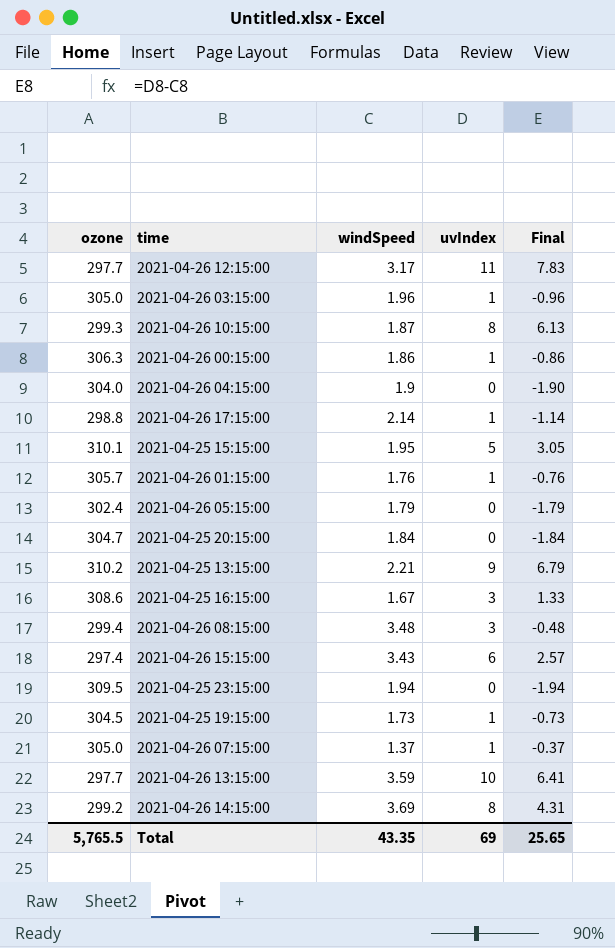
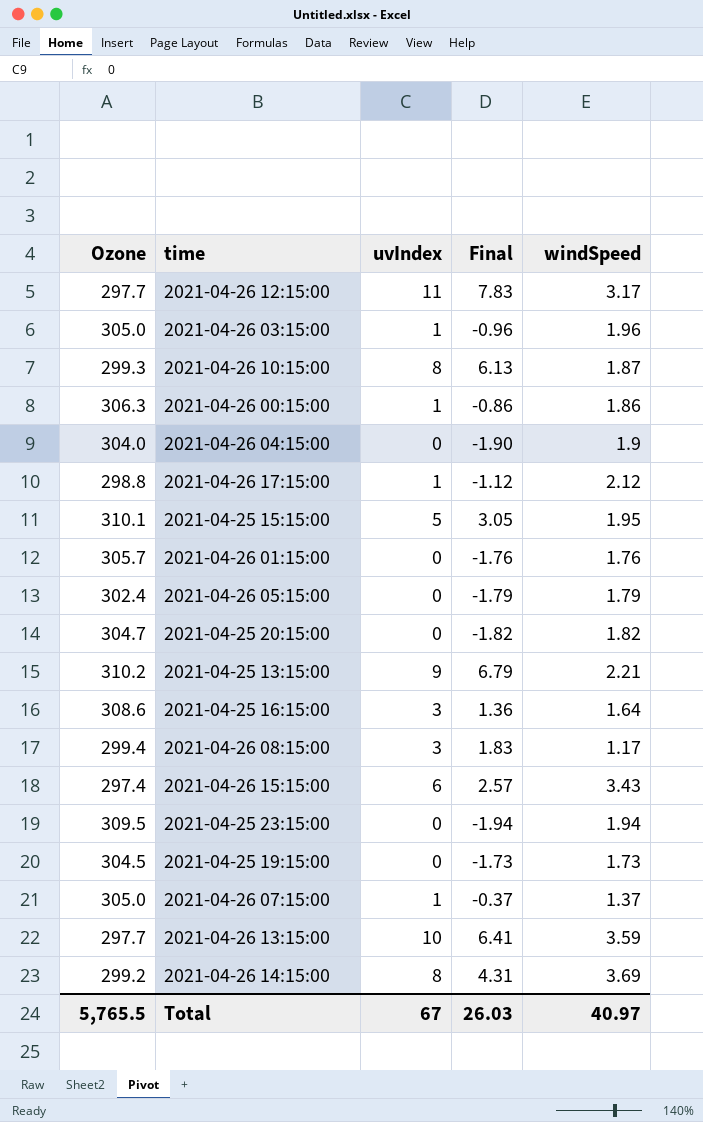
column name: ozone -> Ozone
column windSpeed | position: 3 -> 5
2021-04-26 17:15:00 | Final: -1.14 -> -1.12
2021-04-26 17:15:00 | windSpeed: 2.14 -> 2.12
2021-04-26 01:15:00 | uvIndex: 1 -> 0
2021-04-26 01:15:00 | Final: -0.76 -> -1.76
2021-04-25 20:15:00 | Final: -1.84 -> -1.82
2021-04-25 20:15:00 | windSpeed: 1.84 -> 1.82
2021-04-25 16:15:00 | Final: 1.33 -> 1.36
2021-04-25 16:15:00 | windSpeed: 1.67 -> 1.64
2021-04-26 08:15:00 | Final: -0.48 -> 1.83
2021-04-26 08:15:00 | windSpeed: 3.48 -> 1.17
2021-04-25 19:15:00 | uvIndex: 1 -> 0
2021-04-25 19:15:00 | Final: -0.73 -> -1.73
Total | uvIndex: 69 -> 67
Total | Final: 25.65 -> 26.03
Total | windSpeed: 43.35 -> 40.97

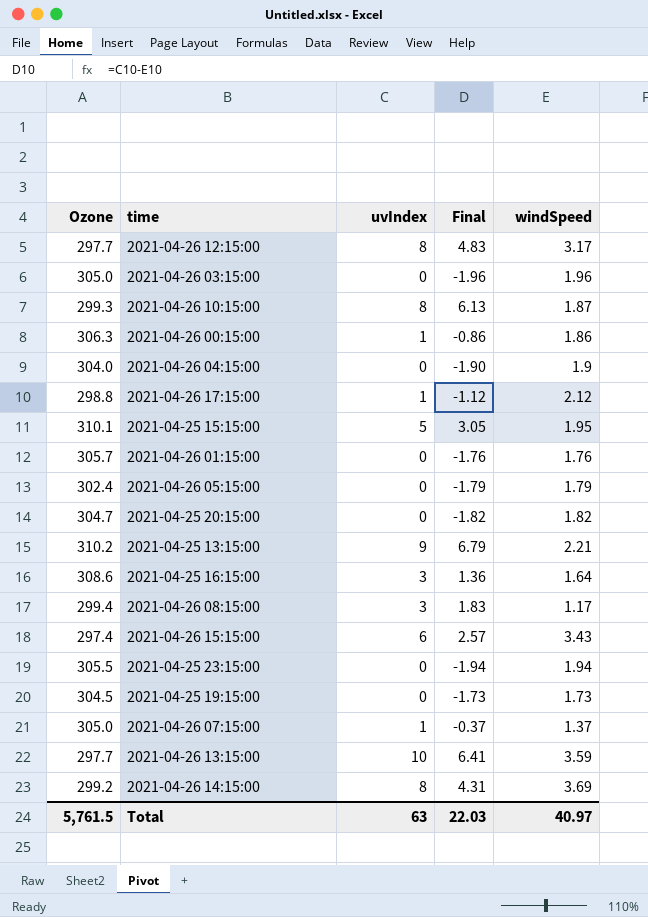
2021-04-26 12:15:00 | uvIndex: 11 -> 8
2021-04-26 12:15:00 | Final: 7.83 -> 4.83
2021-04-26 03:15:00 | uvIndex: 1 -> 0
2021-04-26 03:15:00 | Final: -0.96 -> -1.96
2021-04-25 23:15:00 | Ozone: 309.5 -> 305.5
Total | Ozone: 5,765.5 -> 5,761.5
Total | uvIndex: 67 -> 63
Total | Final: 26.03 -> 22.03

